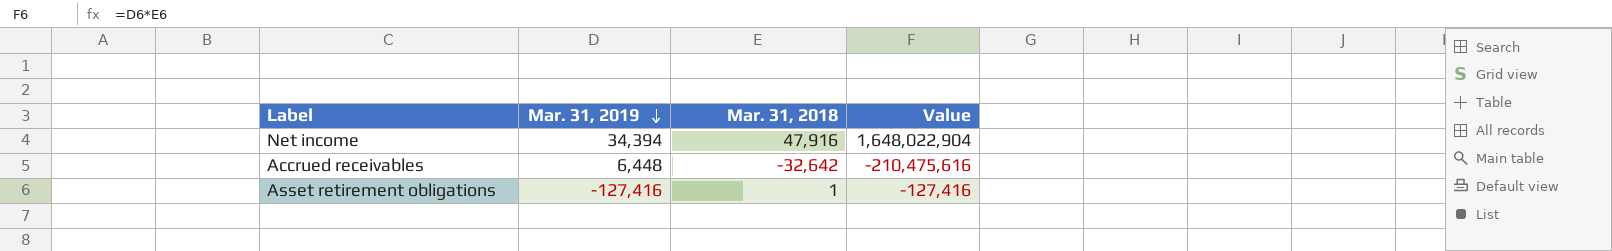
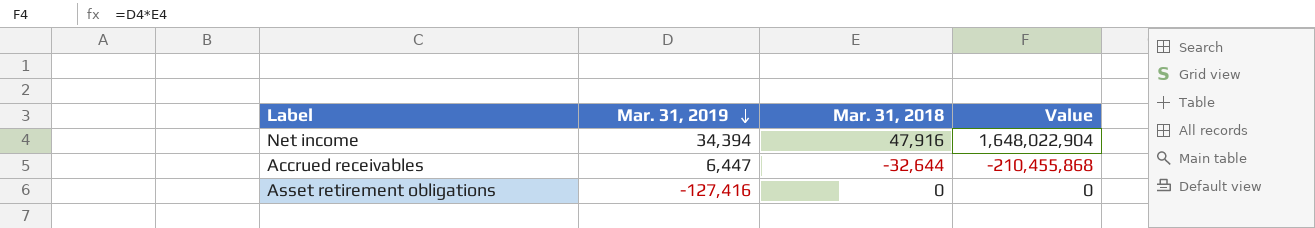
Accrued receivables | Mar. 31, 2019: 6,448 -> 6,447
Accrued receivables | Mar. 31, 2018: -32,642 -> -32,644
Accrued receivables | Value: -210,475,616 -> -210,455,868
Asset retirement obligations | Mar. 31, 2018: 1 -> 0
Asset retirement obligations | Value: -127,416 -> 0

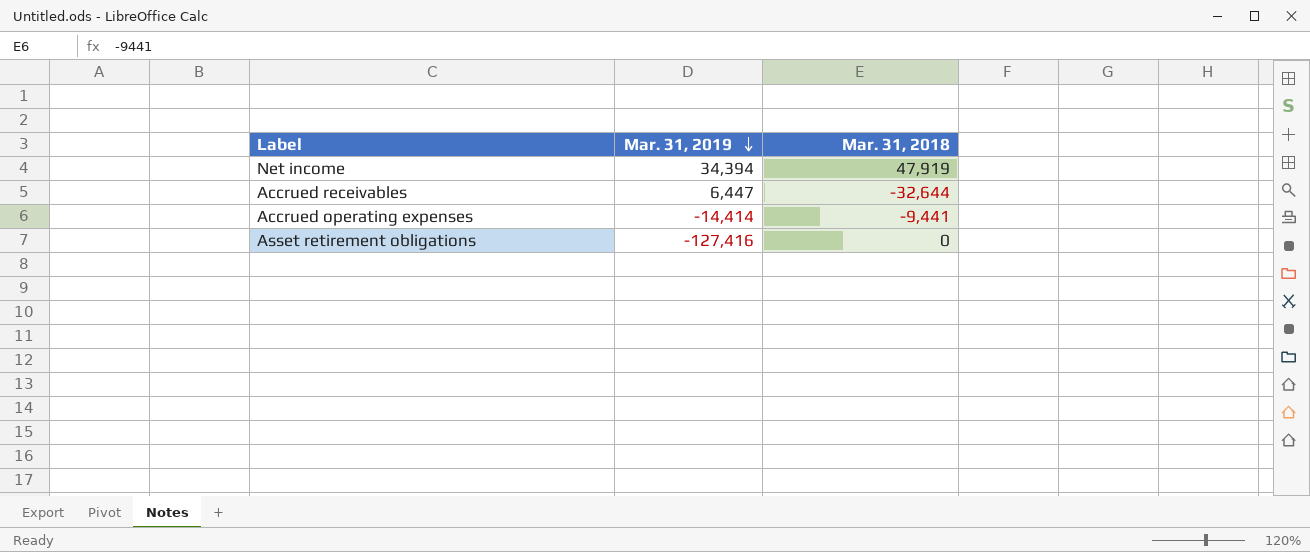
column Value | formula: [Mar. 31, 2019] * [Mar. 31, 2018] -> none
Net income | Mar. 31, 2018: 47,916 -> 47,919
row Accrued operating expenses: none -> -14,414 | -9,441

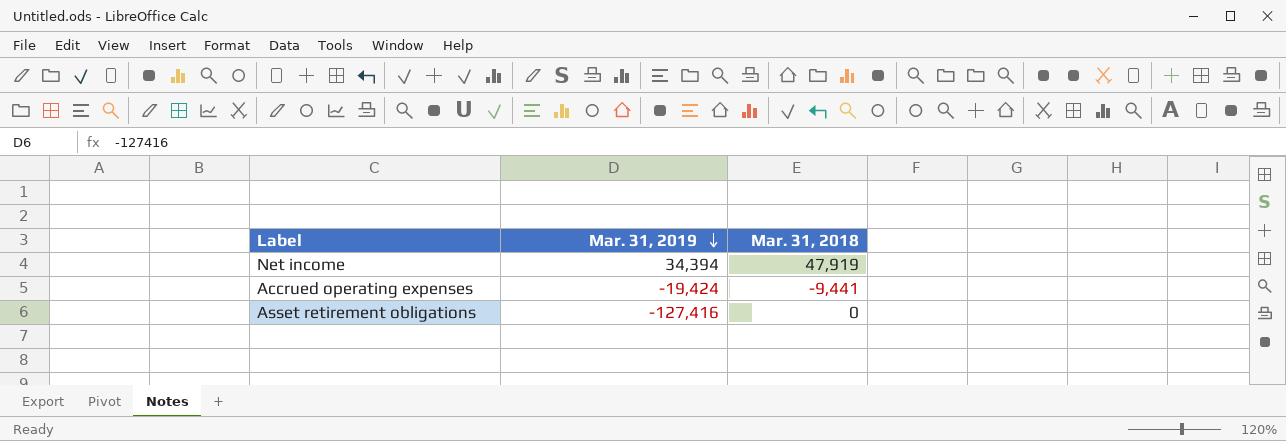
row Accrued receivables: 6,447 | -32,644 -> none
Accrued operating expenses | Mar. 31, 2019: -14,414 -> -19,424

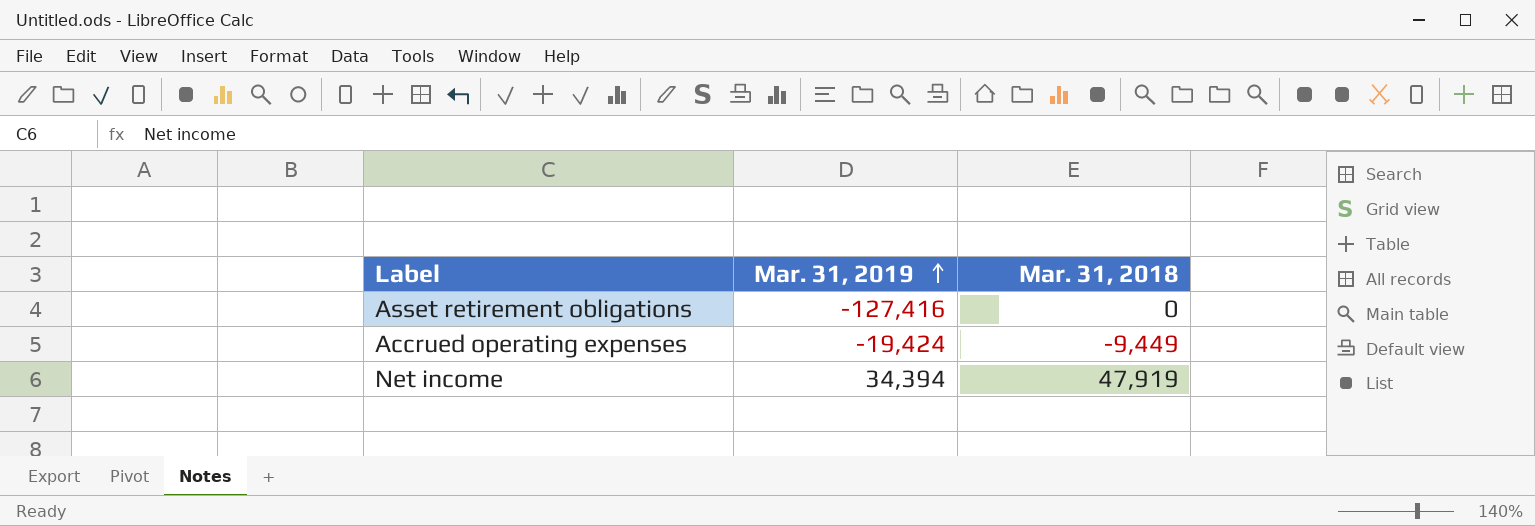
row order: Mar. 31, 2019 descending -> Mar. 31, 2019 ascending
Accrued operating expenses | Mar. 31, 2018: -9,441 -> -9,449

